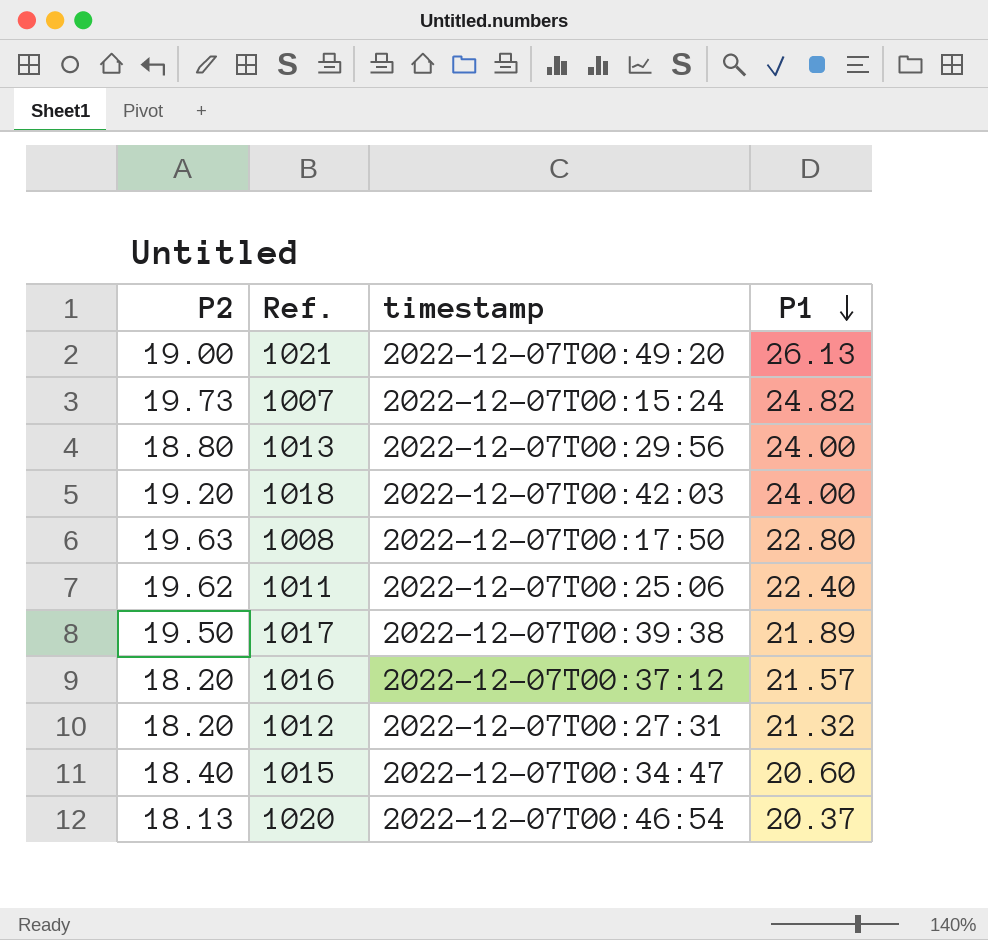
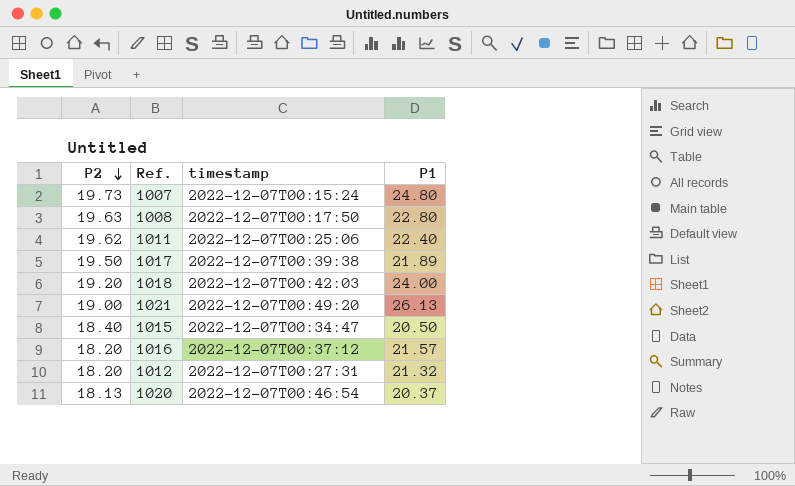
row order: P1 descending -> P2 descending
row 1013: 18.80 | 2022-12-07T00:29:56 | 24.00 -> none
1007 | P1: 24.82 -> 24.80
1015 | P1: 20.60 -> 20.50

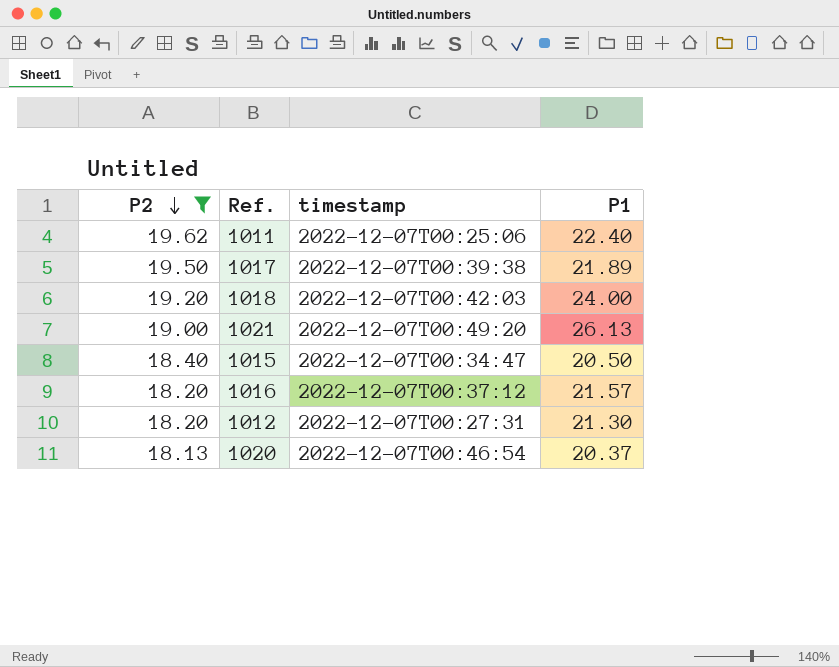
filter: none -> P2 <= 19.62
1012 | P1: 21.32 -> 21.30

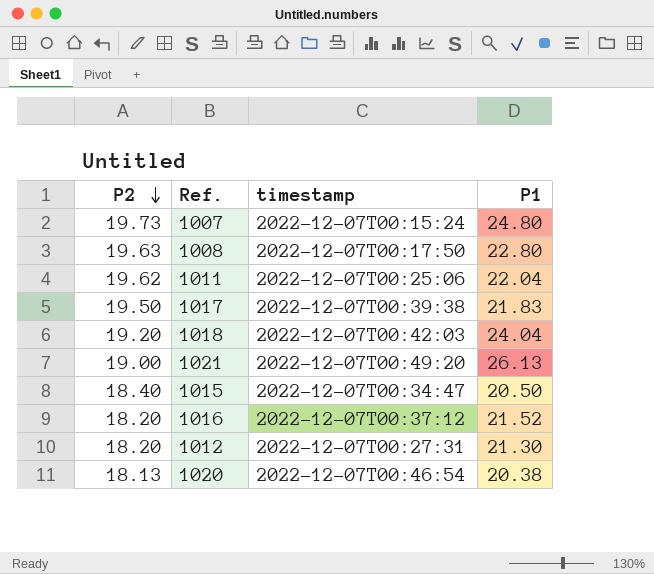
filter: P2 <= 19.62 -> none
1011 | P1: 22.40 -> 22.04
1017 | P1: 21.89 -> 21.83
1018 | P1: 24.00 -> 24.04
1016 | P1: 21.57 -> 21.52
1020 | P1: 20.37 -> 20.38

